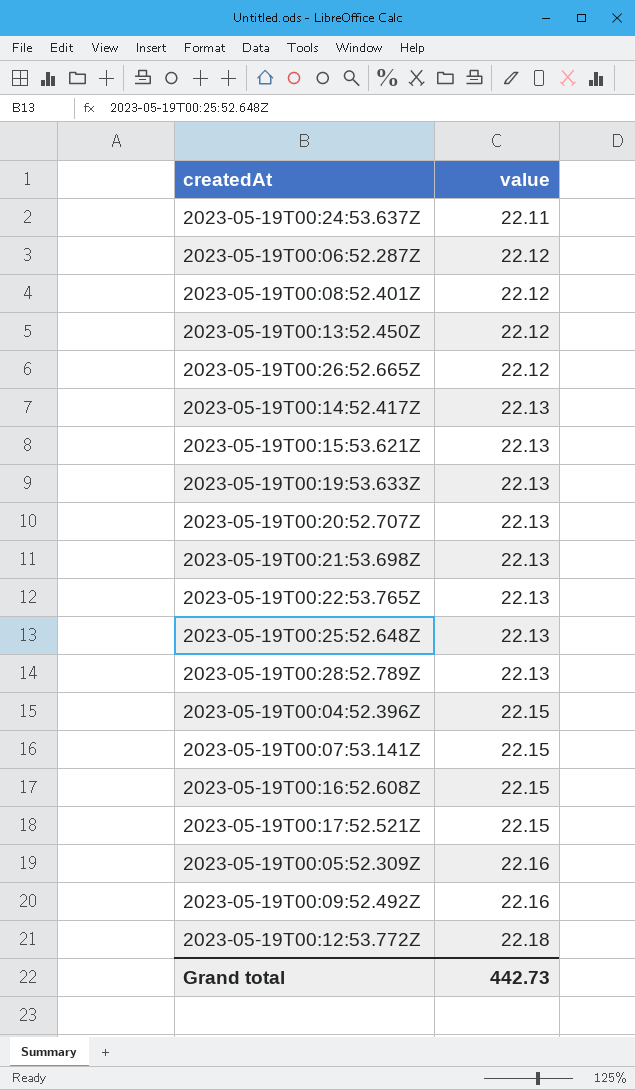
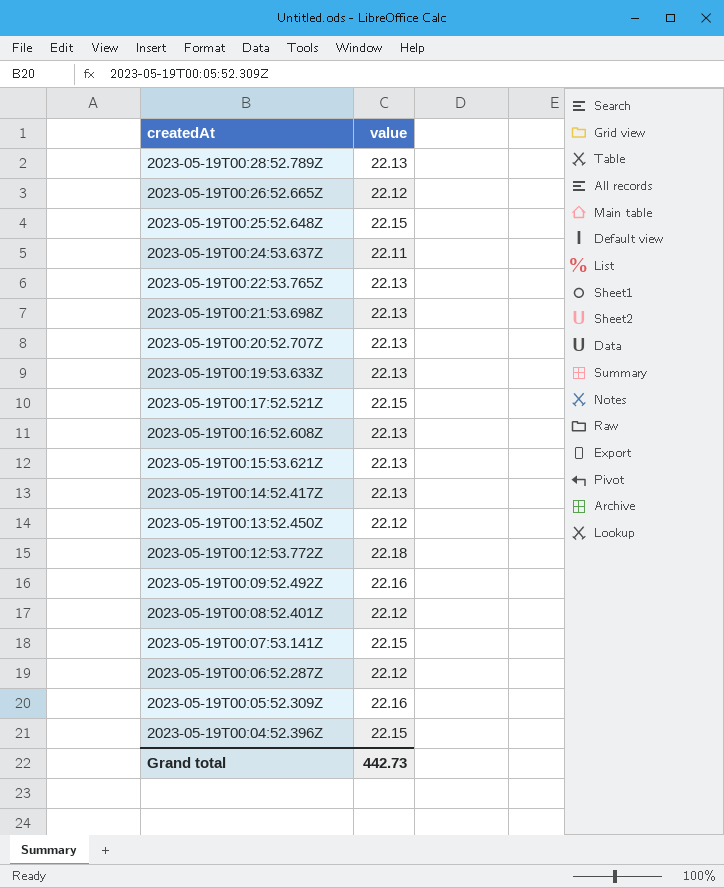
row order: value ascending -> createdAt descending
2023-05-19T00:25:52.648Z | value: 22.13 -> 22.15
2023-05-19T00:16:52.608Z | value: 22.15 -> 22.13

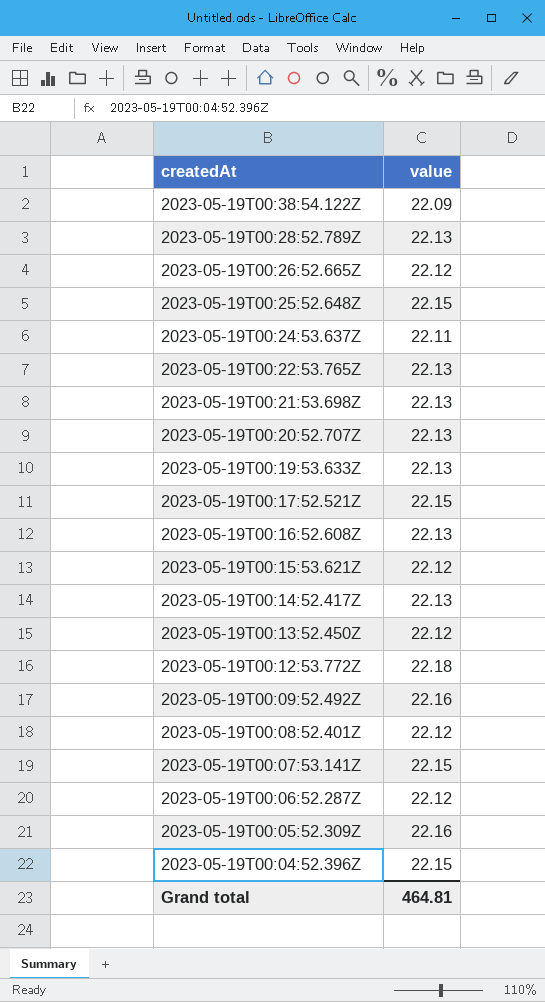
row 2023-05-19T00:38:54.122Z: none -> 22.09
2023-05-19T00:15:53.621Z | value: 22.13 -> 22.12
Grand total | value: 442.73 -> 464.81

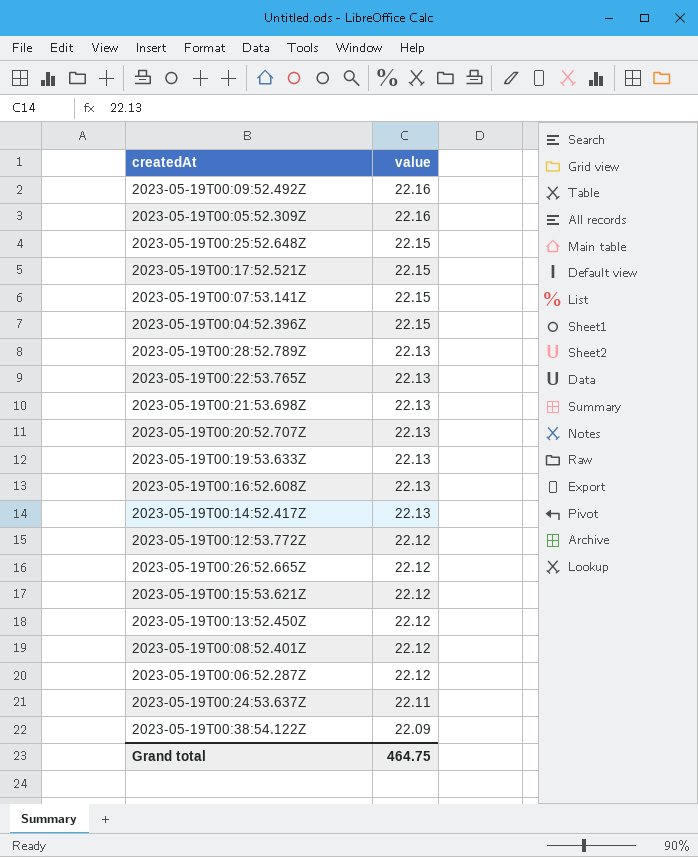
row order: createdAt descending -> value descending
2023-05-19T00:12:53.772Z | value: 22.18 -> 22.12
Grand total | value: 464.81 -> 464.75

